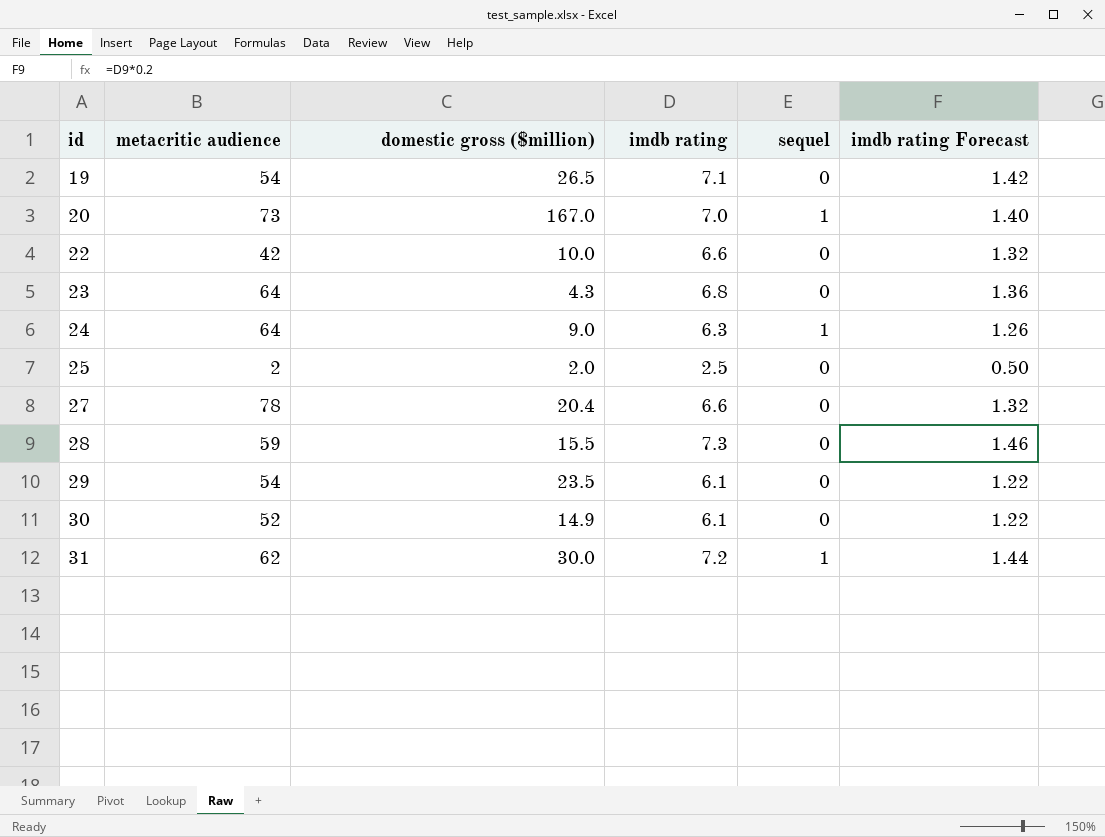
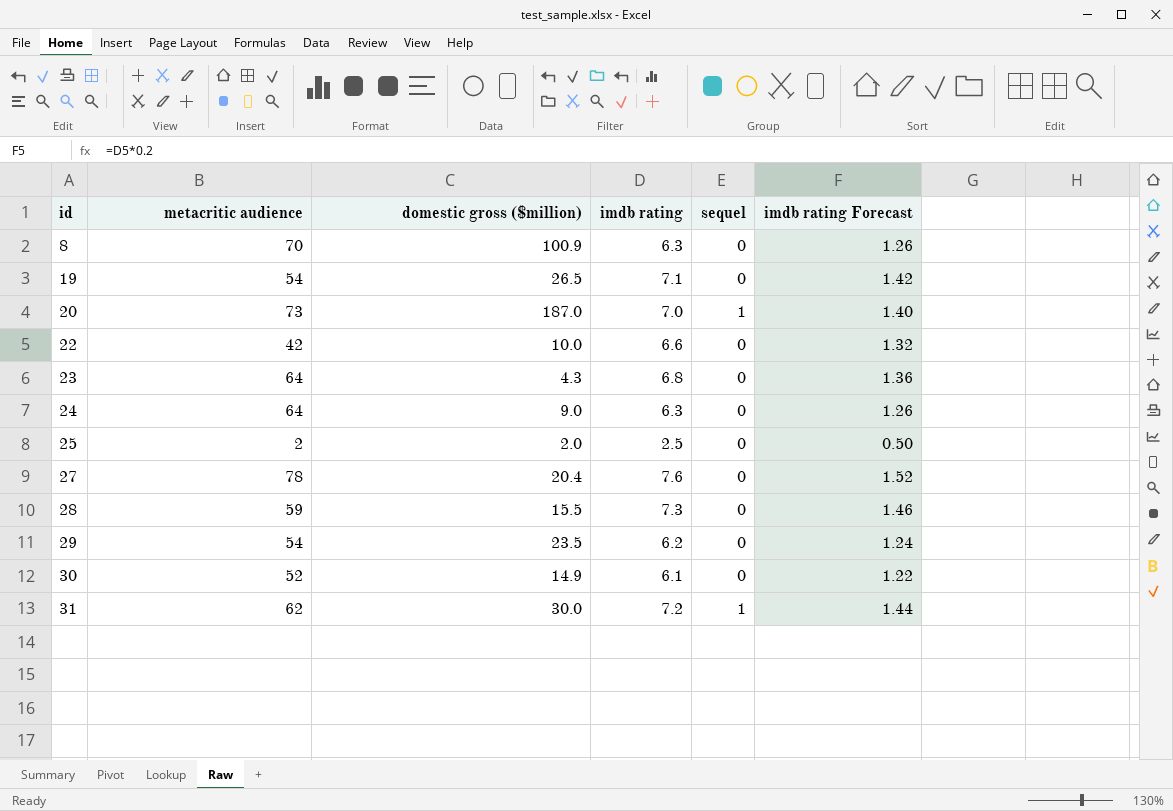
row 8: none -> 70 | 100.9 | 6.3 | 0 | 1.26
20 | domestic gross ($million): 167.0 -> 187.0
24 | sequel: 1 -> 0
27 | imdb rating: 6.6 -> 7.6
27 | imdb rating Forecast: 1.32 -> 1.52
29 | imdb rating: 6.1 -> 6.2
29 | imdb rating Forecast: 1.22 -> 1.24

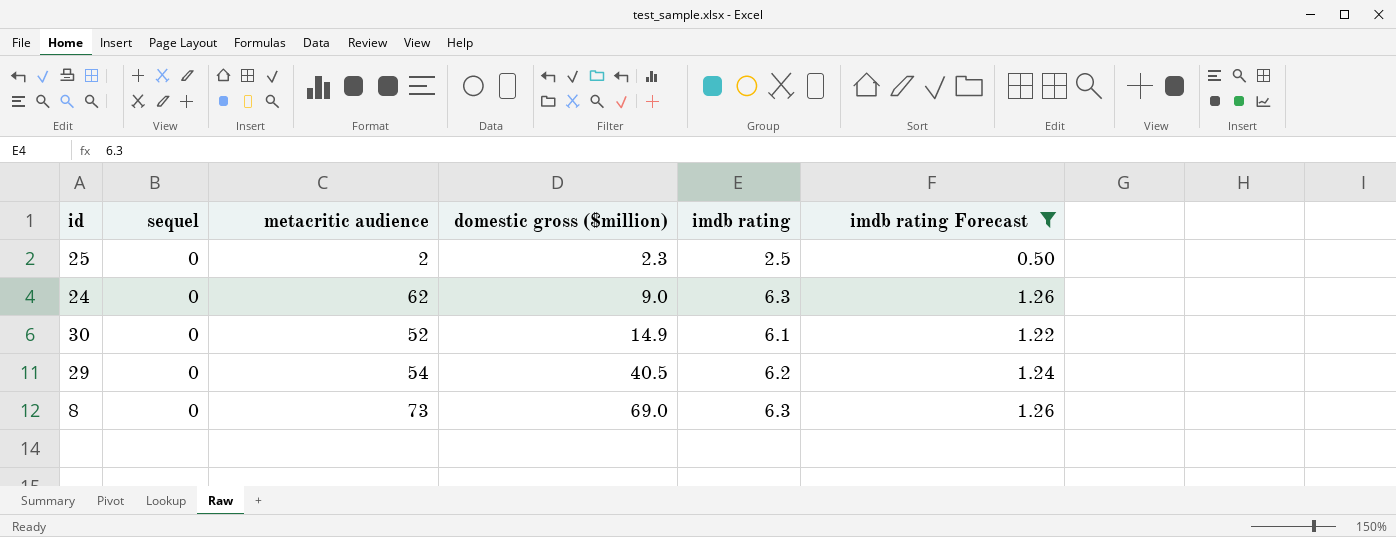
filter: none -> imdb rating Forecast <= 1.26
row order: id ascending -> domestic gross ($million) ascending
column sequel | position: 5 -> 2
25 | domestic gross ($million): 2.0 -> 2.3
24 | metacritic audience: 64 -> 62
29 | domestic gross ($million): 23.5 -> 40.5
8 | metacritic audience: 70 -> 73
8 | domestic gross ($million): 100.9 -> 69.0

